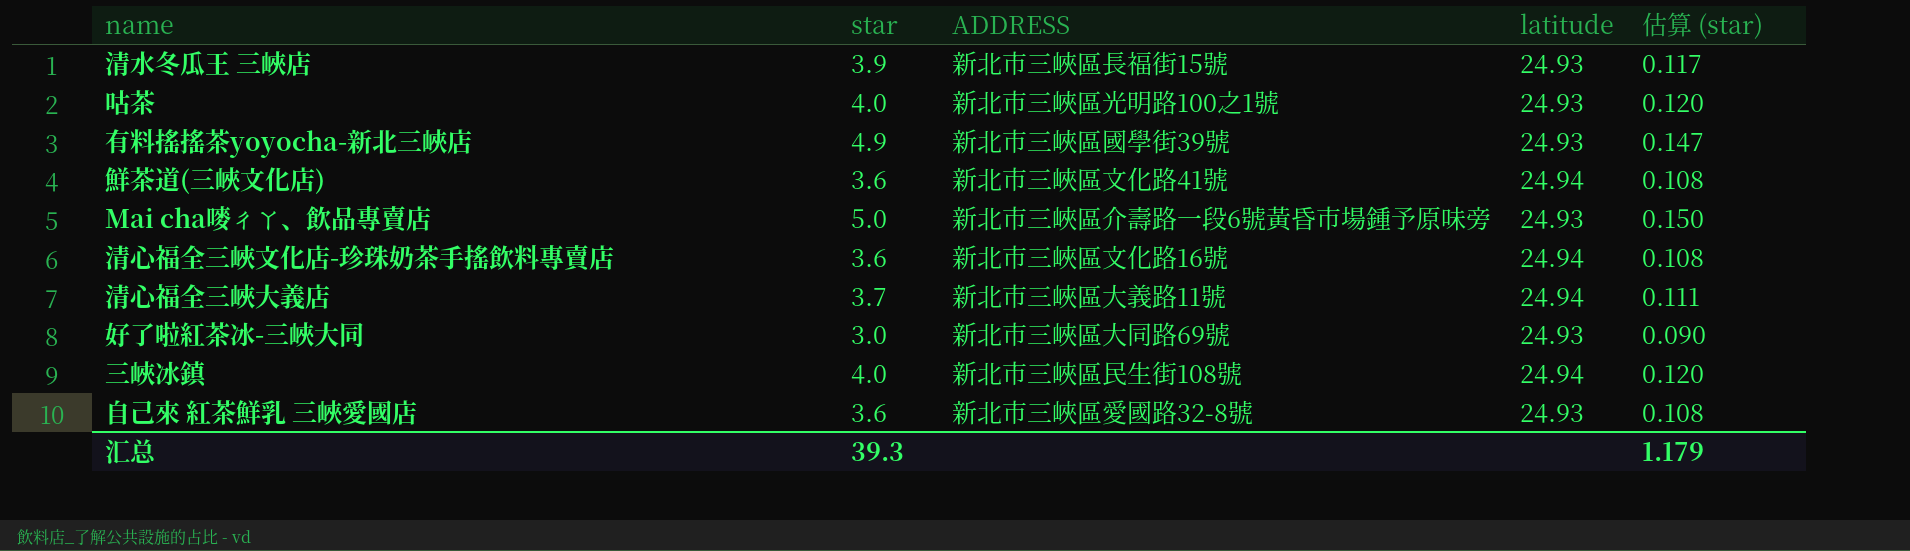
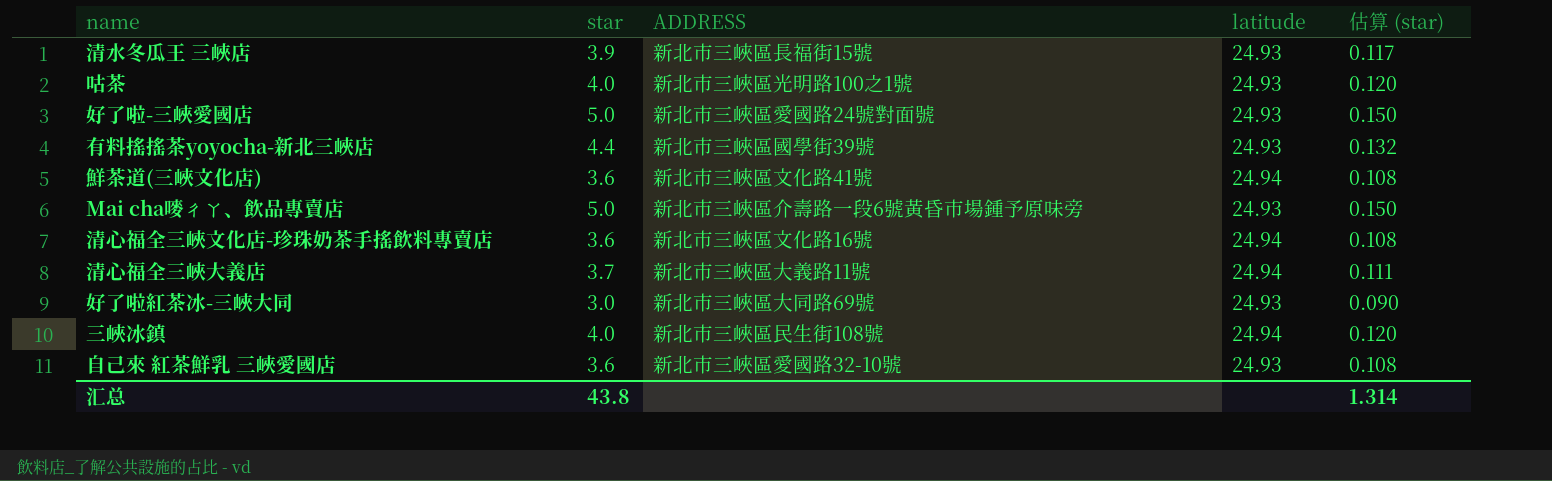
row 好了啦-三峽愛國店: none -> 5.0 | 新北市三峽區愛國路24號對面號 | 24.93 | 0.150
有料搖搖茶yoyocha-新北三峽店 | star: 4.9 -> 4.4
有料搖搖茶yoyocha-新北三峽店 | 估算 (star): 0.147 -> 0.132
自己來 紅茶鮮乳 三峽愛國店 | ADDRESS: 新北市三峽區愛國路32-8號 -> 新北市三峽區愛國路32-10號
汇总 | star: 39.3 -> 43.8
汇总 | 估算 (star): 1.179 -> 1.314

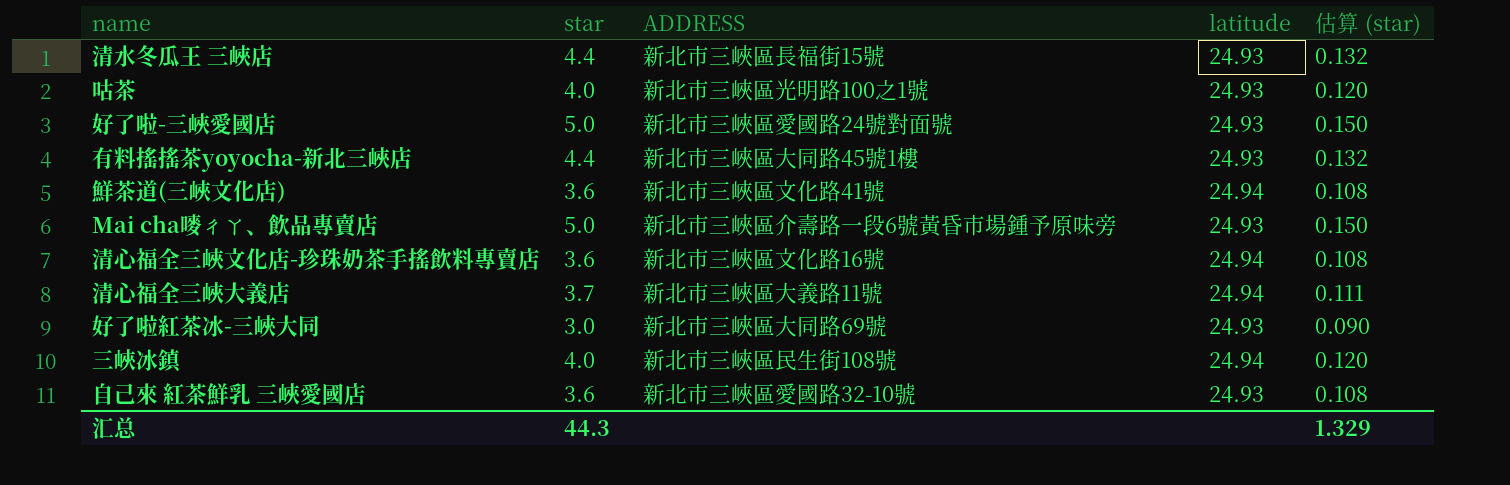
清水冬瓜王 三峽店 | star: 3.9 -> 4.4
清水冬瓜王 三峽店 | 估算 (star): 0.117 -> 0.132
有料搖搖茶yoyocha-新北三峽店 | ADDRESS: 新北市三峽區國學街39號 -> 新北市三峽區大同路45號1樓
汇总 | star: 43.8 -> 44.3
汇总 | 估算 (star): 1.314 -> 1.329

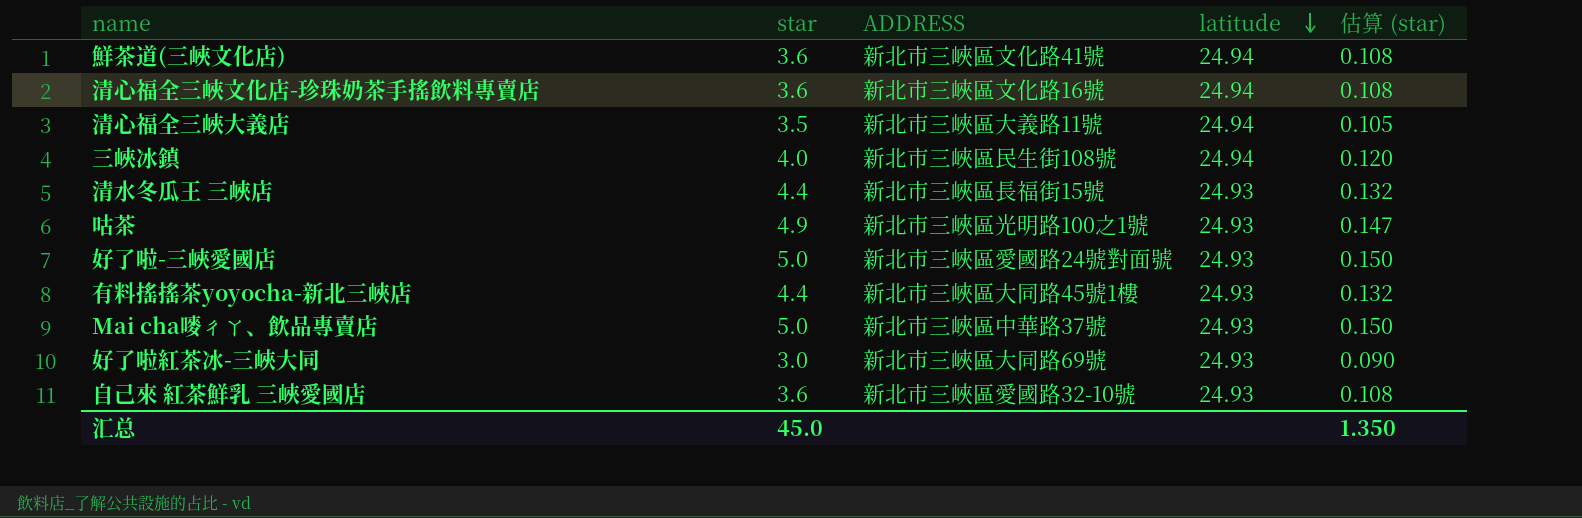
row order: none -> latitude descending
清心福全三峽大義店 | star: 3.7 -> 3.5
清心福全三峽大義店 | 估算 (star): 0.111 -> 0.105
咕茶 | star: 4.0 -> 4.9
咕茶 | 估算 (star): 0.120 -> 0.147
Mai cha嘜ㄔㄚ、飲品專賣店 | ADDRESS: 新北市三峽區介壽路一段6號黃昏市場鍾予原味旁 -> 新北市三峽區中華路37號
汇总 | star: 44.3 -> 45.0
汇总 | 估算 (star): 1.329 -> 1.350

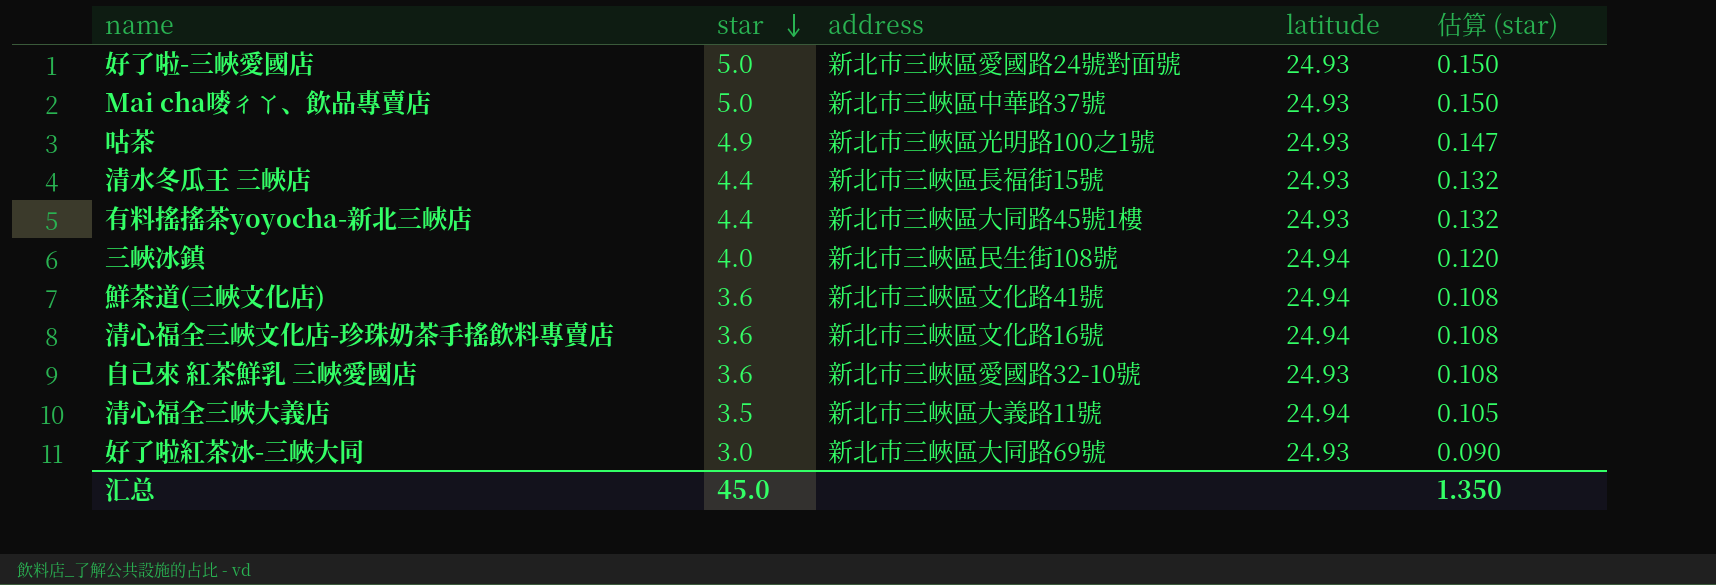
row order: latitude descending -> star descending
column name: ADDRESS -> address

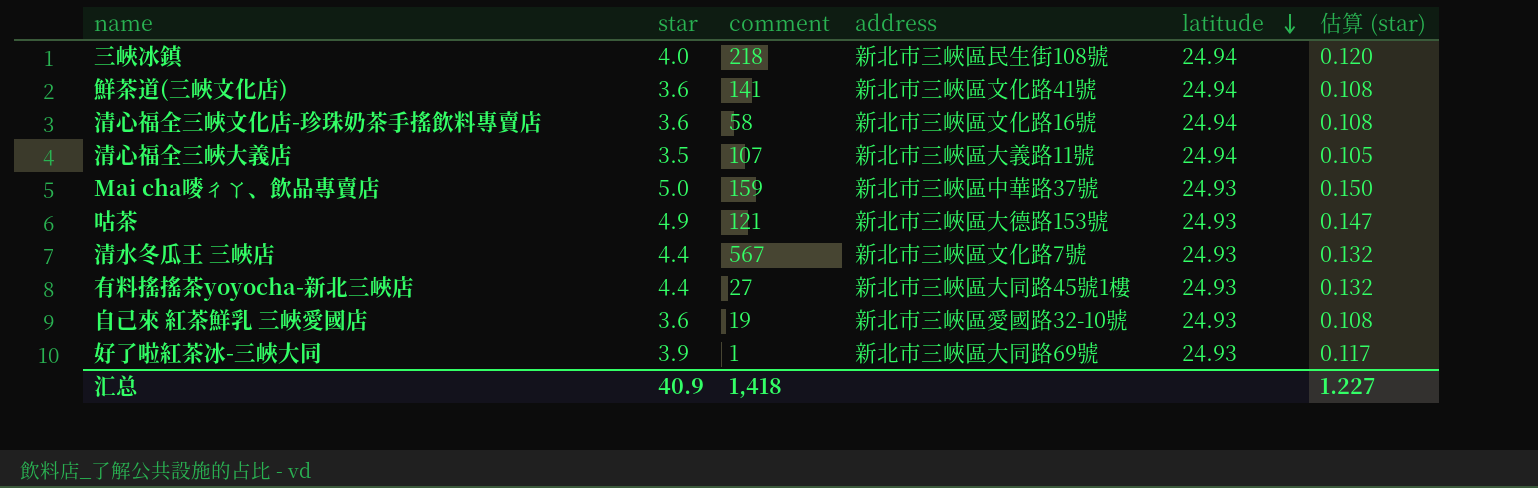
row order: star descending -> latitude descending
column comment | position: none -> 3
row 好了啦-三峽愛國店: 5.0 | 新北市三峽區愛國路24號對面號 | 24.93 | 0.150 -> none
咕茶 | address: 新北市三峽區光明路100之1號 -> 新北市三峽區大德路153號
清水冬瓜王 三峽店 | address: 新北市三峽區長福街15號 -> 新北市三峽區文化路7號
好了啦紅茶冰-三峽大同 | star: 3.0 -> 3.9
好了啦紅茶冰-三峽大同 | 估算 (star): 0.090 -> 0.117
汇总 | star: 45.0 -> 40.9
汇总 | 估算 (star): 1.350 -> 1.227

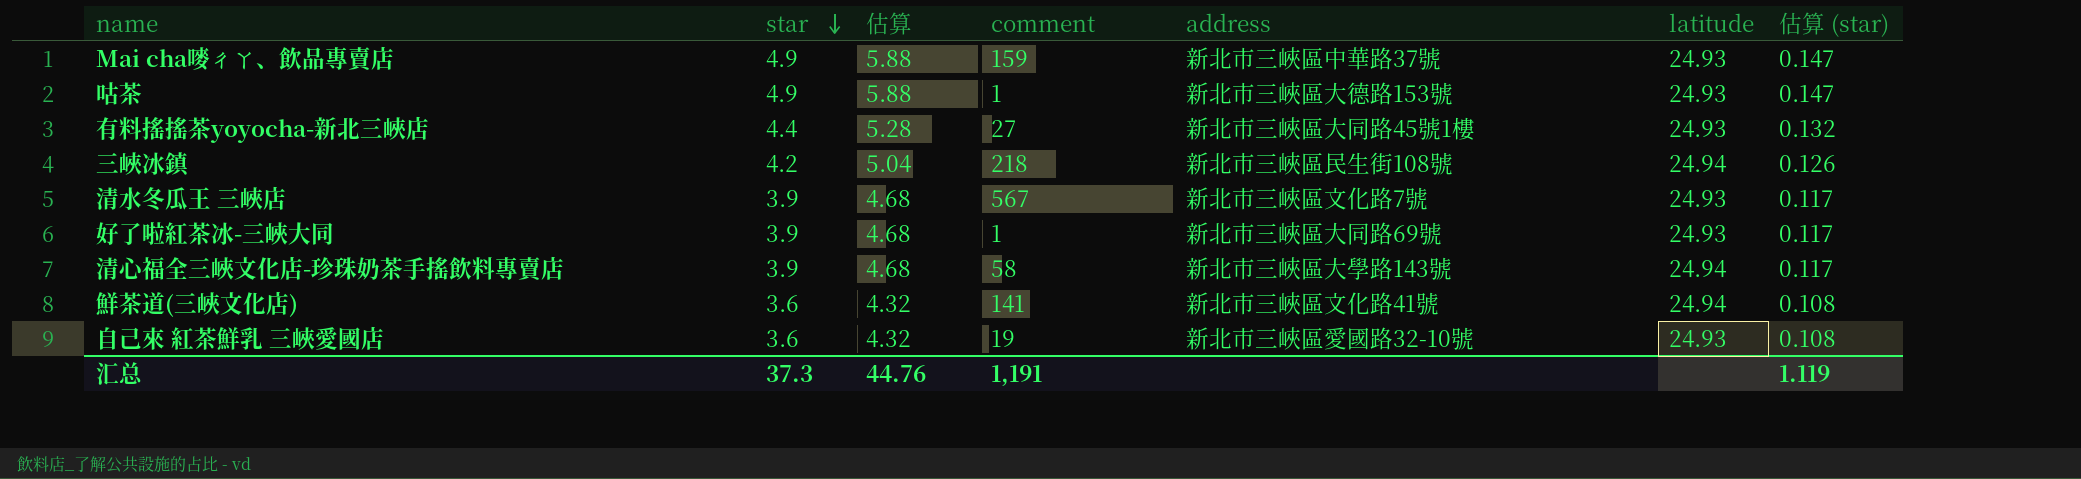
row order: latitude descending -> star descending
column 估算 | formula: none -> [star] * 1.2
row 清心福全三峽大義店: 3.5 | 107 | 新北市三峽區大義路11號 | 24.94 | 0.105 -> none
Mai cha嘜ㄔㄚ、飲品專賣店 | star: 5.0 -> 4.9
Mai cha嘜ㄔㄚ、飲品專賣店 | 估算 (star): 0.150 -> 0.147
咕茶 | comment: 121 -> 1
三峽冰鎮 | star: 4.0 -> 4.2
三峽冰鎮 | 估算 (star): 0.120 -> 0.126
清水冬瓜王 三峽店 | star: 4.4 -> 3.9
清水冬瓜王 三峽店 | 估算 (star): 0.132 -> 0.117
清心福全三峽文化店-珍珠奶茶手搖飲料專賣店 | star: 3.6 -> 3.9
清心福全三峽文化店-珍珠奶茶手搖飲料專賣店 | address: 新北市三峽區文化路16號 -> 新北市三峽區大學路143號
清心福全三峽文化店-珍珠奶茶手搖飲料專賣店 | 估算 (star): 0.108 -> 0.117
汇总 | star: 40.9 -> 37.3
汇总 | comment: 1,418 -> 1,191
汇总 | 估算 (star): 1.227 -> 1.119

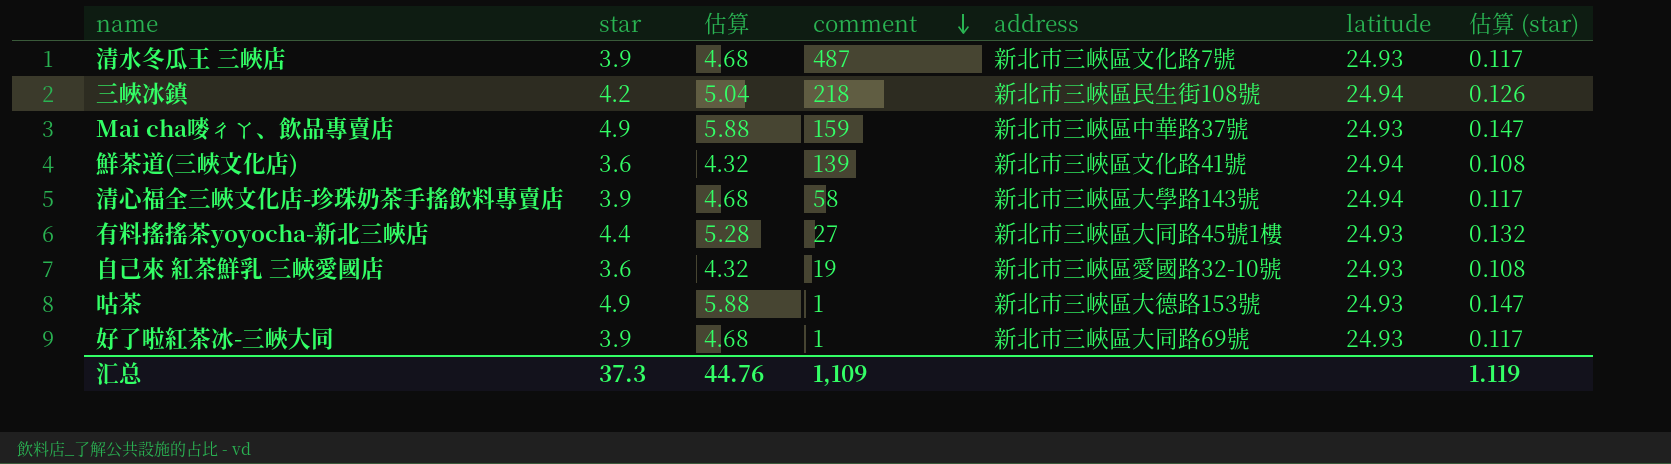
row order: star descending -> comment descending
清水冬瓜王 三峽店 | comment: 567 -> 487
鮮茶道(三峽文化店) | comment: 141 -> 139
汇总 | comment: 1,191 -> 1,109

